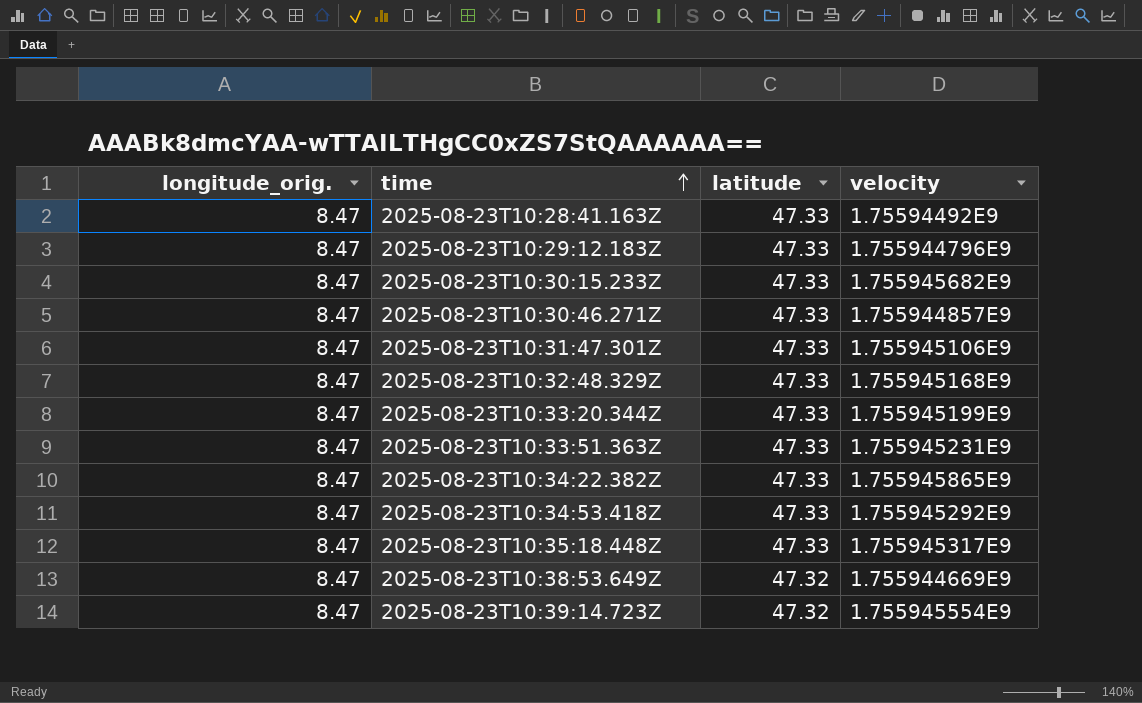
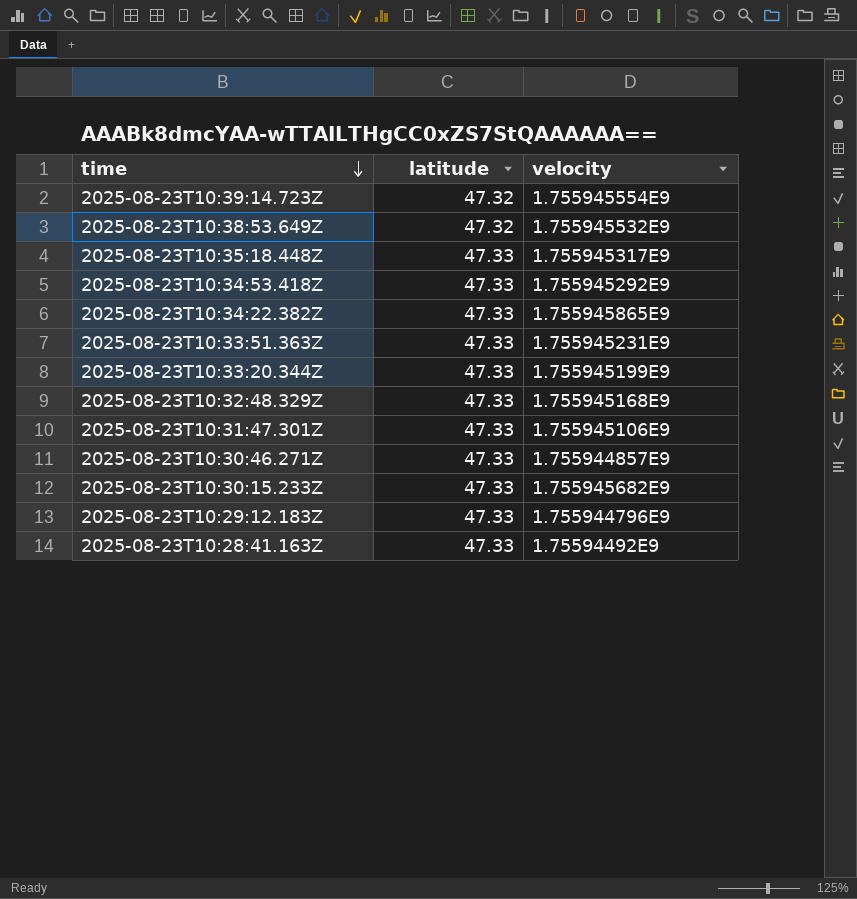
row order: time ascending -> time descending
column longitude_orig. | position: 1 -> none
2025-08-23T10:38:53.649Z | velocity: 1.755944669E9 -> 1.755945532E9

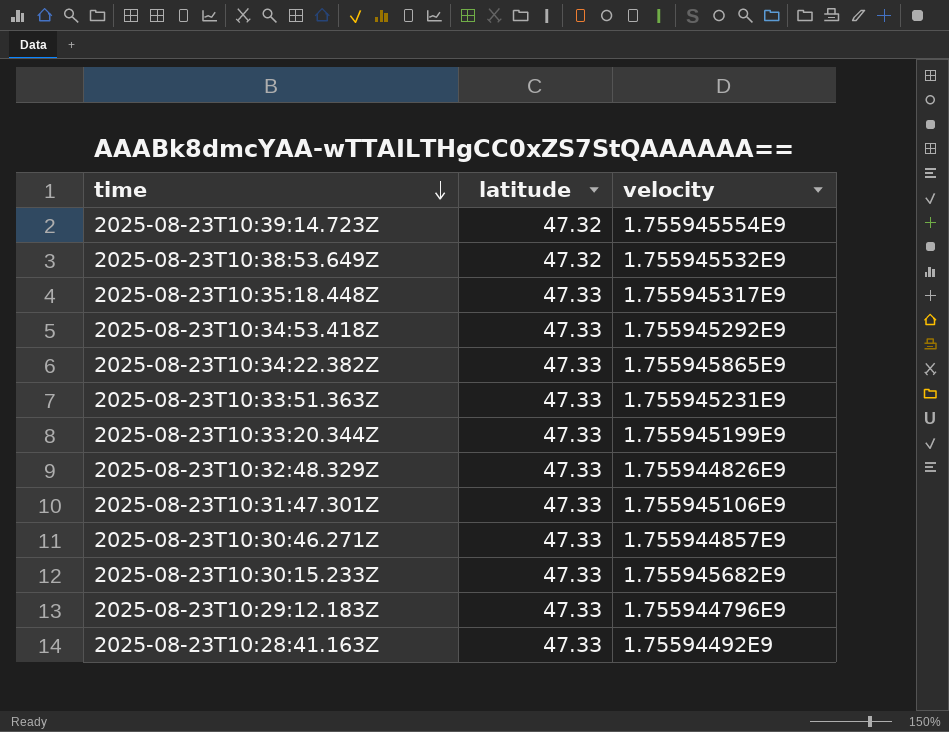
2025-08-23T10:32:48.329Z | velocity: 1.755945168E9 -> 1.755944826E9

